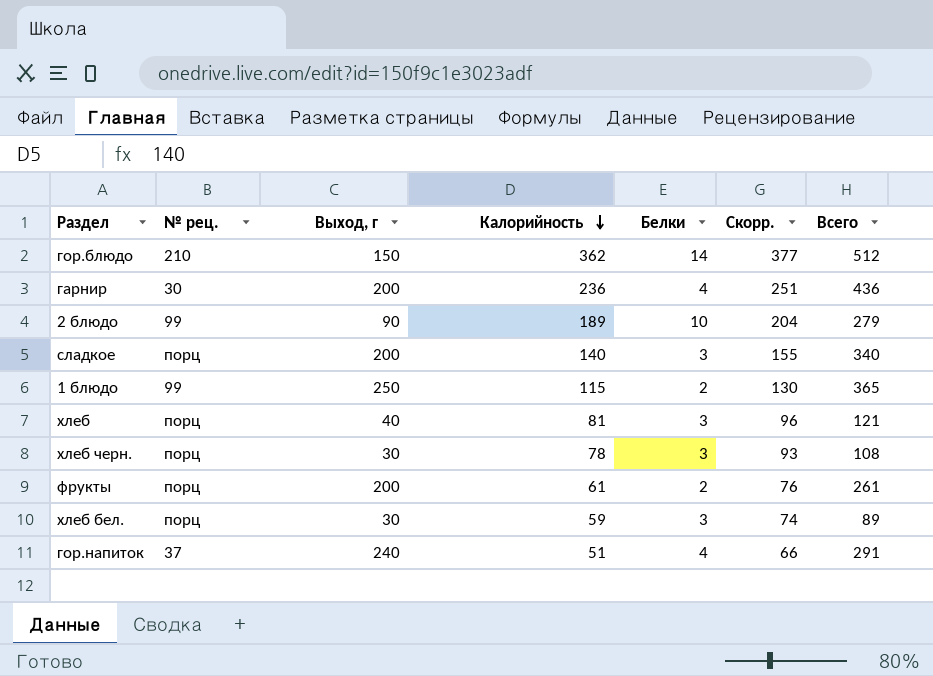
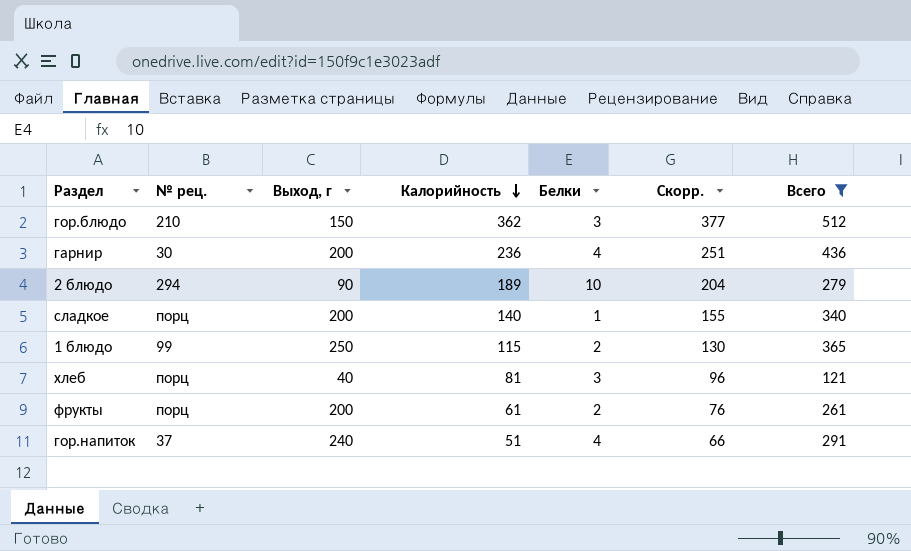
filter: none -> Всего >= 121
гор.блюдо | Белки: 14 -> 3
2 блюдо | № рец.: 99 -> 294
сладкое | Белки: 3 -> 1

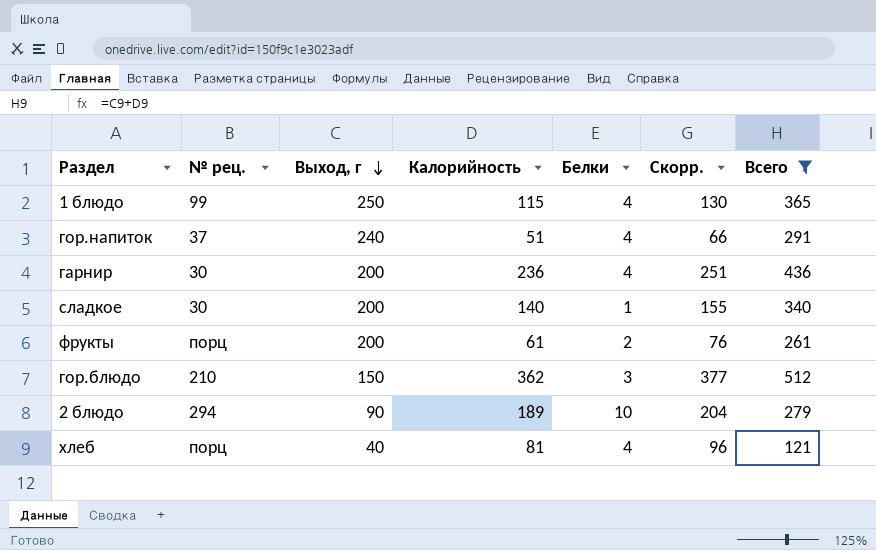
row order: Калорийность descending -> Выход, г descending
1 блюдо | Белки: 2 -> 4
сладкое | № рец.: порц -> 30
хлеб | Белки: 3 -> 4

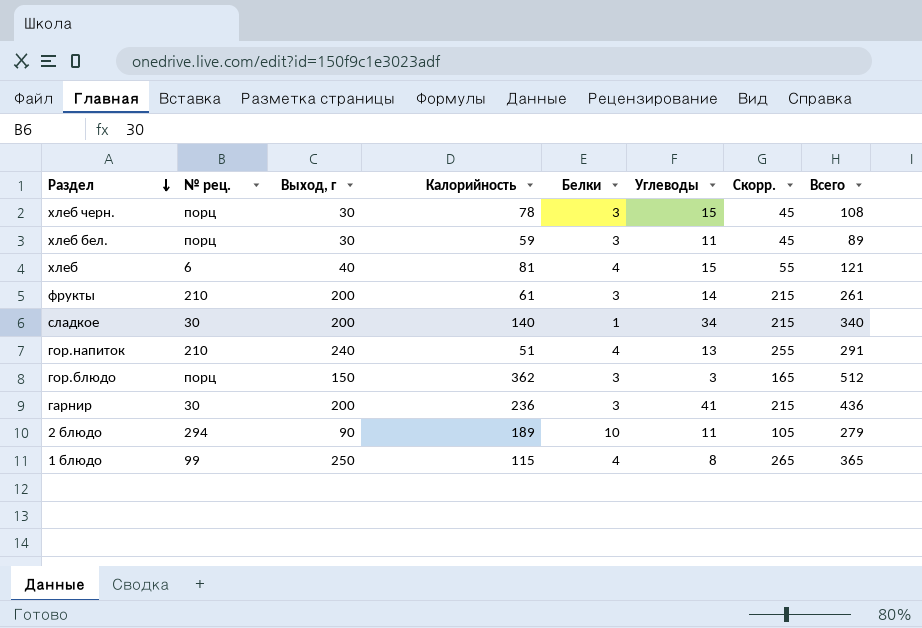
filter: Всего >= 121 -> none
row order: Выход, г descending -> Раздел descending
column Углеводы | position: none -> 6
column Скорр. | formula: [Калорийность] + 15 -> [Выход, г] + 15
хлеб | № рец.: порц -> 6
фрукты | № рец.: порц -> 210
фрукты | Белки: 2 -> 3
гор.напиток | № рец.: 37 -> 210
гор.блюдо | № рец.: 210 -> порц
гарнир | Белки: 4 -> 3

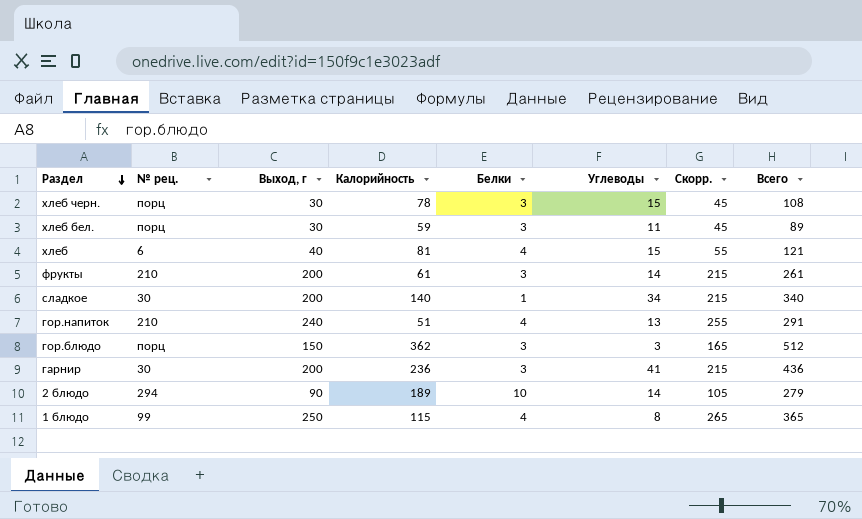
2 блюдо | Углеводы: 11 -> 14

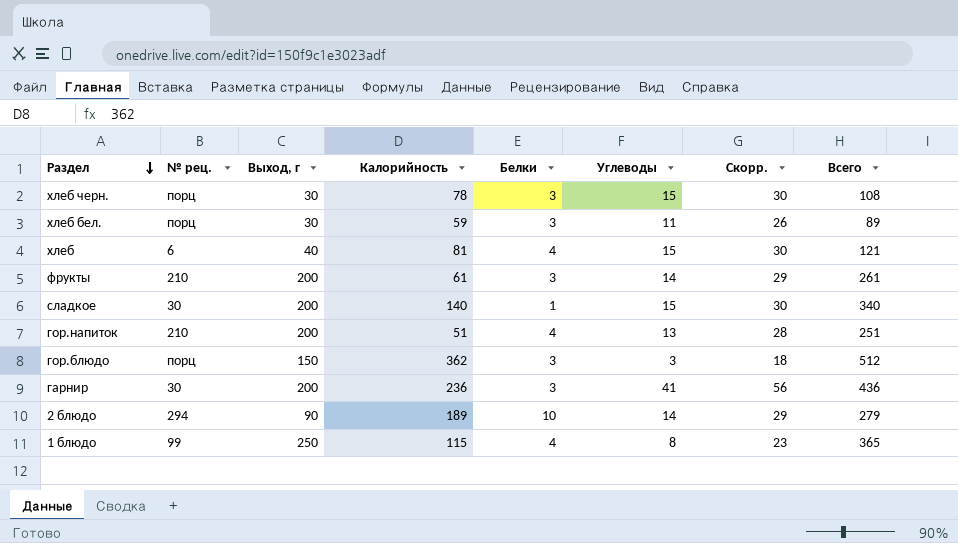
column Скорр. | formula: [Выход, г] + 15 -> [Углеводы] + 15
сладкое | Углеводы: 34 -> 15
гор.напиток | Выход, г: 240 -> 200
гор.напиток | Всего: 291 -> 251

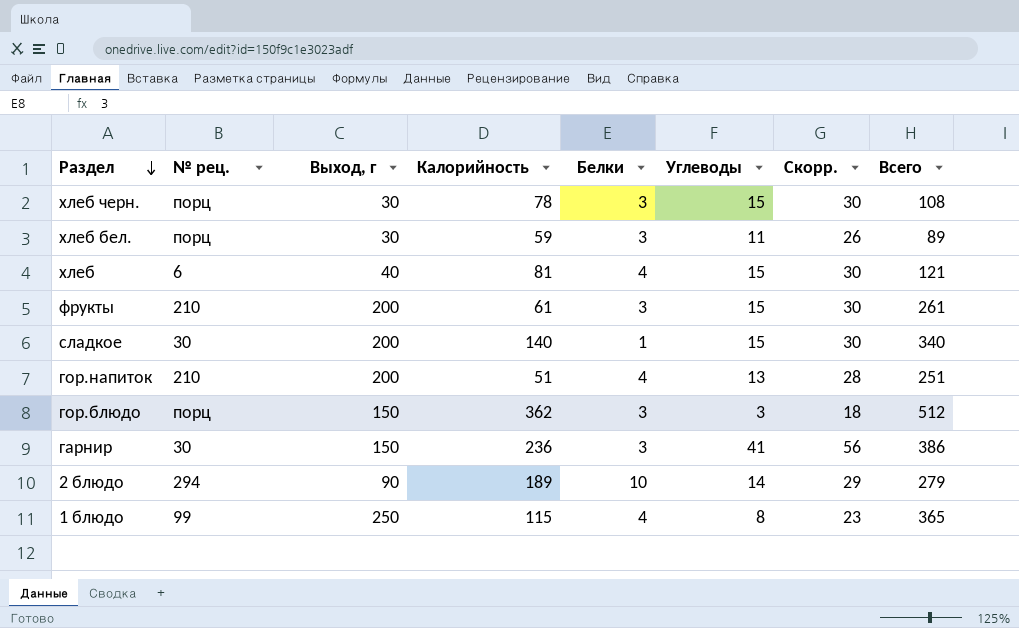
фрукты | Углеводы: 14 -> 15
фрукты | Скорр.: 29 -> 30
гарнир | Выход, г: 200 -> 150
гарнир | Всего: 436 -> 386

